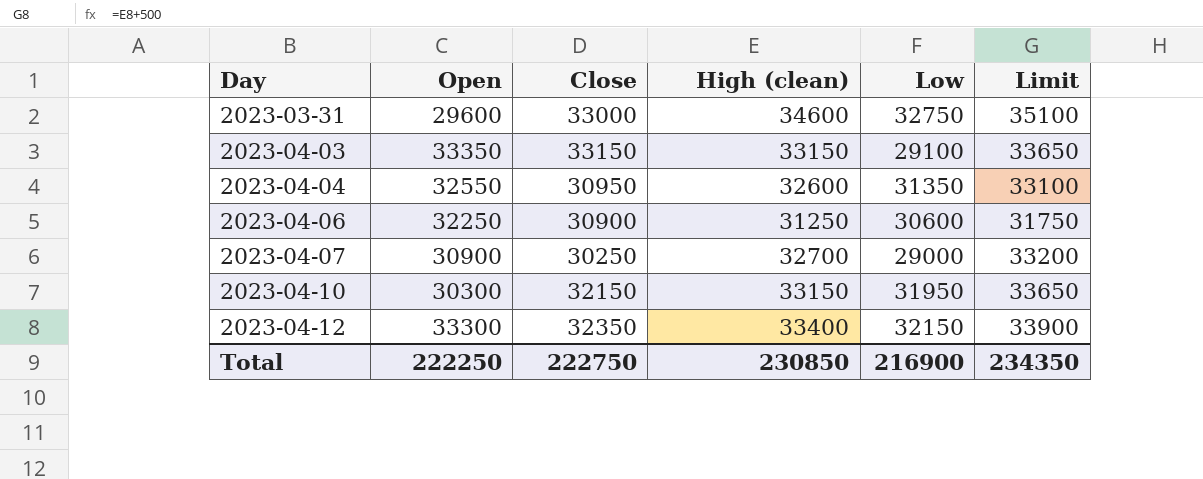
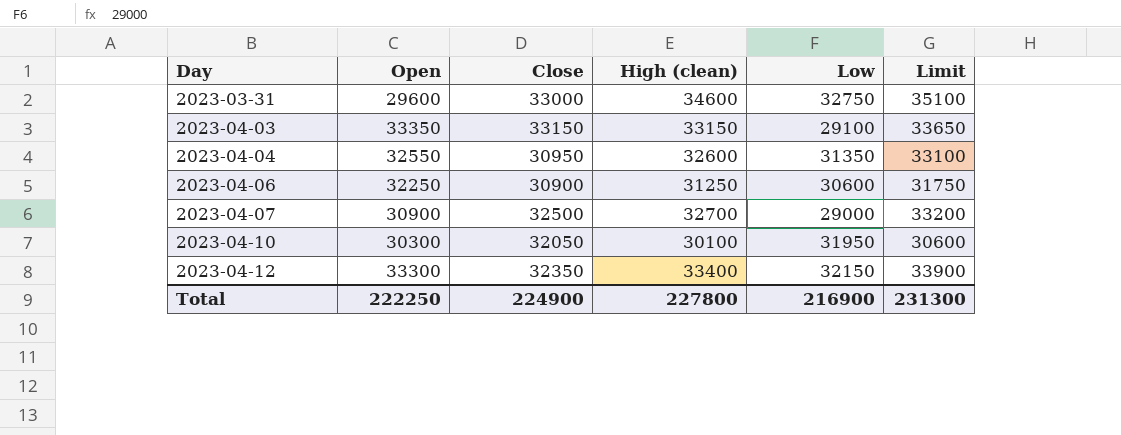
2023-04-07 | Close: 30250 -> 32500
2023-04-10 | Close: 32150 -> 32050
2023-04-10 | High (clean): 33150 -> 30100
2023-04-10 | Limit: 33650 -> 30600
Total | Close: 222750 -> 224900
Total | High (clean): 230850 -> 227800
Total | Limit: 234350 -> 231300

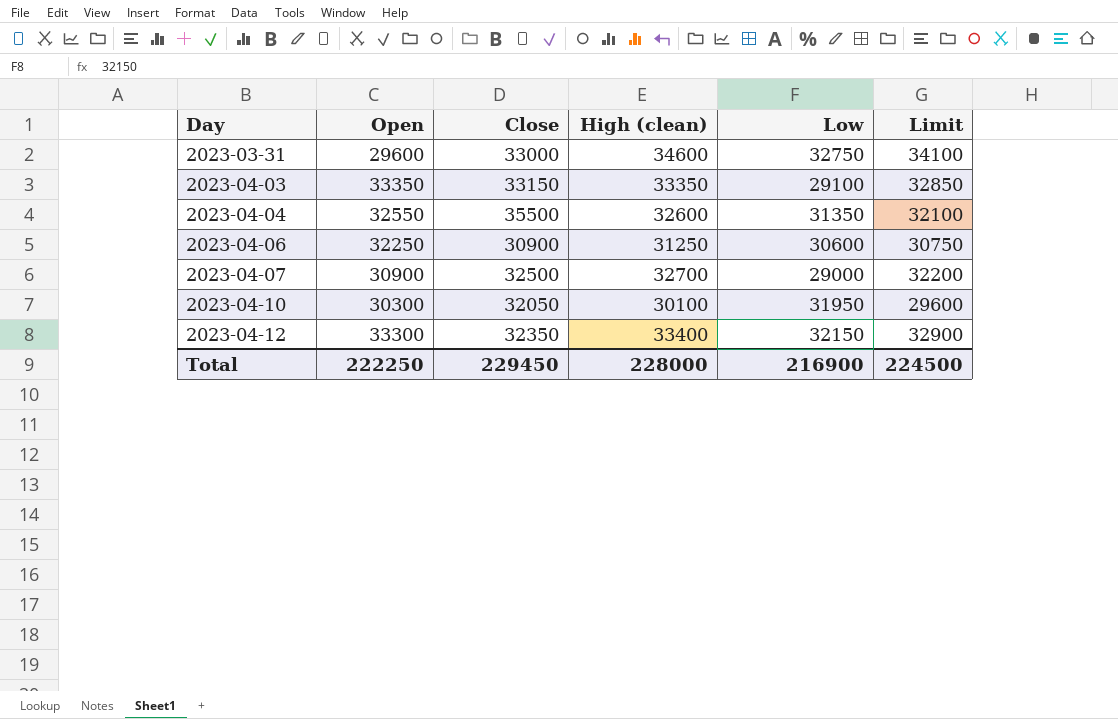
column Limit | formula: [High (clean)] + 500 -> [High (clean)] - 500
2023-04-03 | High (clean): 33150 -> 33350
2023-04-04 | Close: 30950 -> 35500
Total | Close: 224900 -> 229450
Total | High (clean): 227800 -> 228000
Total | Limit: 231300 -> 224500

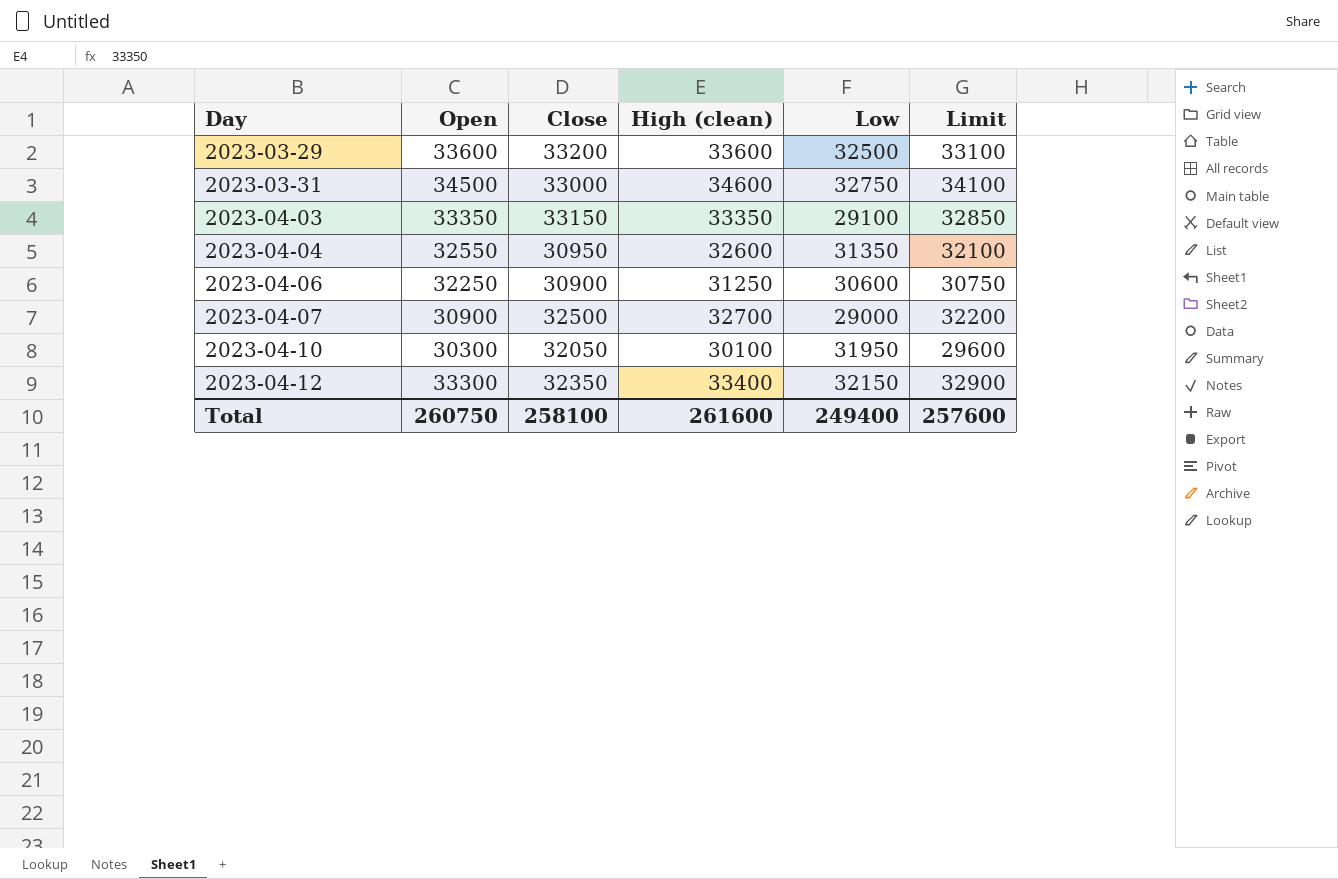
row 2023-03-29: none -> 33600 | 33200 | 33600 | 32500 | 33100
2023-03-31 | Open: 29600 -> 34500
2023-04-04 | Close: 35500 -> 30950
Total | Open: 222250 -> 260750
Total | Close: 229450 -> 258100
Total | High (clean): 228000 -> 261600
Total | Low: 216900 -> 249400
Total | Limit: 224500 -> 257600

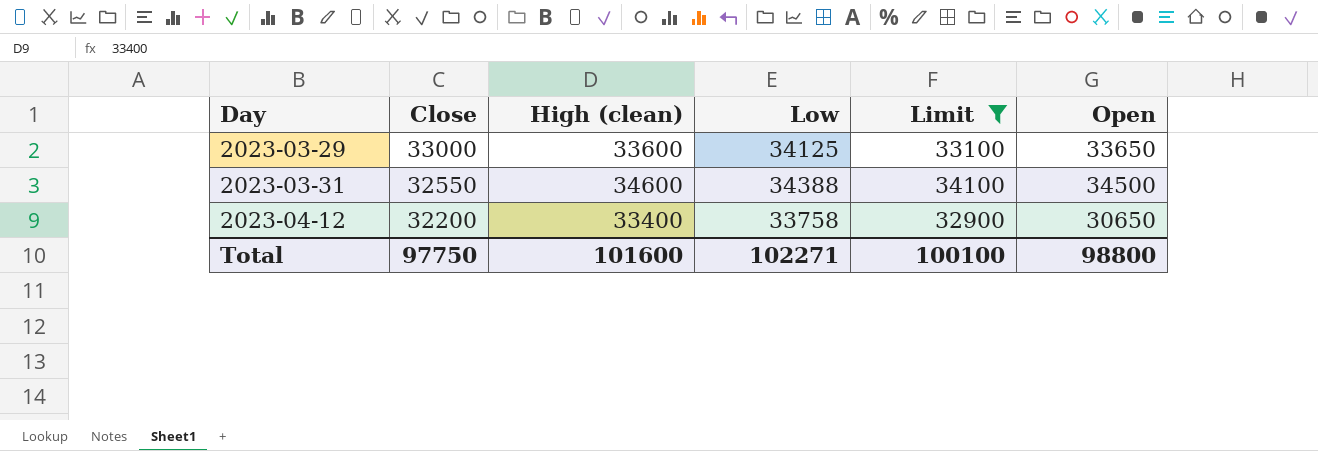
filter: none -> Limit >= 32900
column Open | position: 2 -> 6
2023-03-29 | Close: 33200 -> 33000
2023-03-29 | Low: 32500 -> 34125
2023-03-29 | Open: 33600 -> 33650
2023-03-31 | Close: 33000 -> 32550
2023-03-31 | Low: 32750 -> 34388
2023-04-12 | Close: 32350 -> 32200
2023-04-12 | Low: 32150 -> 33758
2023-04-12 | Open: 33300 -> 30650
Total | Close: 258100 -> 97750
Total | High (clean): 261600 -> 101600
Total | Low: 249400 -> 102271
Total | Limit: 257600 -> 100100
Total | Open: 260750 -> 98800

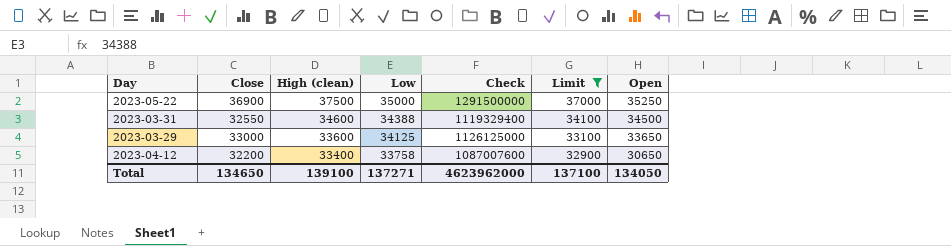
row order: Day ascending -> High (clean) descending
column Check | formula: none -> [Close] * [Low]
row 2023-05-22: none -> 36900 | 37500 | 35000 | 1291500000 | 37000 | 35250
Total | Close: 97750 -> 134650
Total | High (clean): 101600 -> 139100
Total | Low: 102271 -> 137271
Total | Limit: 100100 -> 137100
Total | Open: 98800 -> 134050

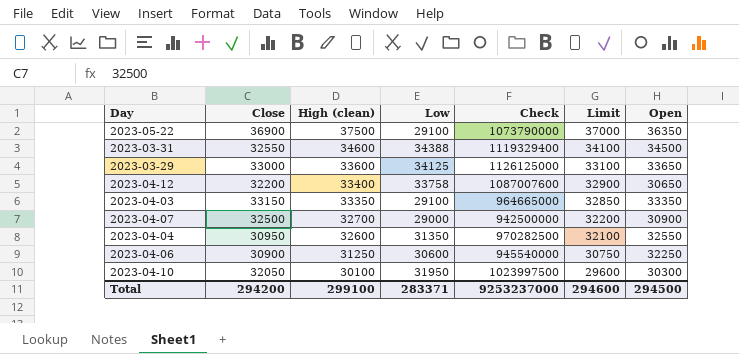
filter: Limit >= 32900 -> none
2023-05-22 | Low: 35000 -> 29100
2023-05-22 | Check: 1291500000 -> 1073790000
2023-05-22 | Open: 35250 -> 36350
Total | Close: 134650 -> 294200
Total | High (clean): 139100 -> 299100
Total | Low: 137271 -> 283371
Total | Check: 4623962000 -> 9253237000
Total | Limit: 137100 -> 294600
Total | Open: 134050 -> 294500

